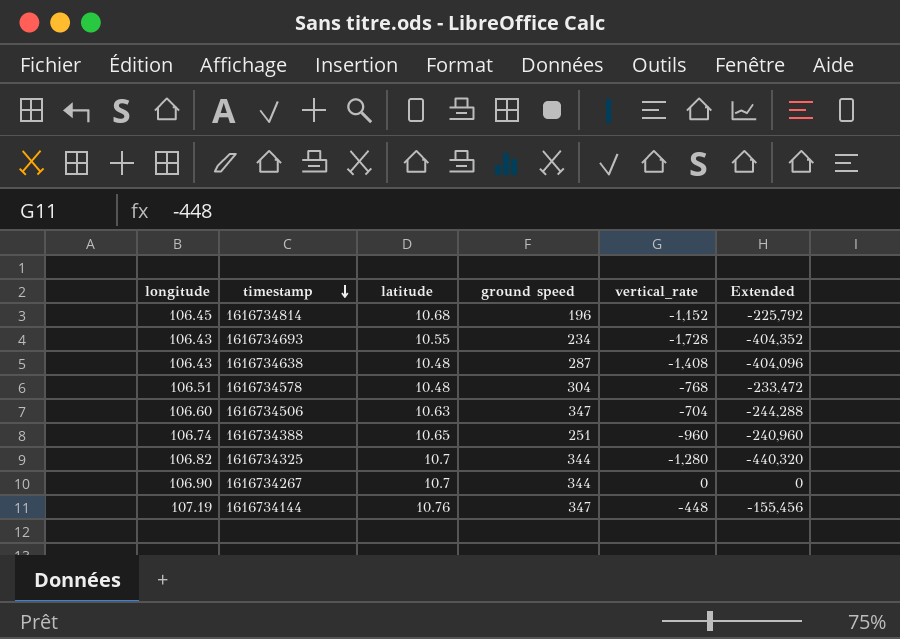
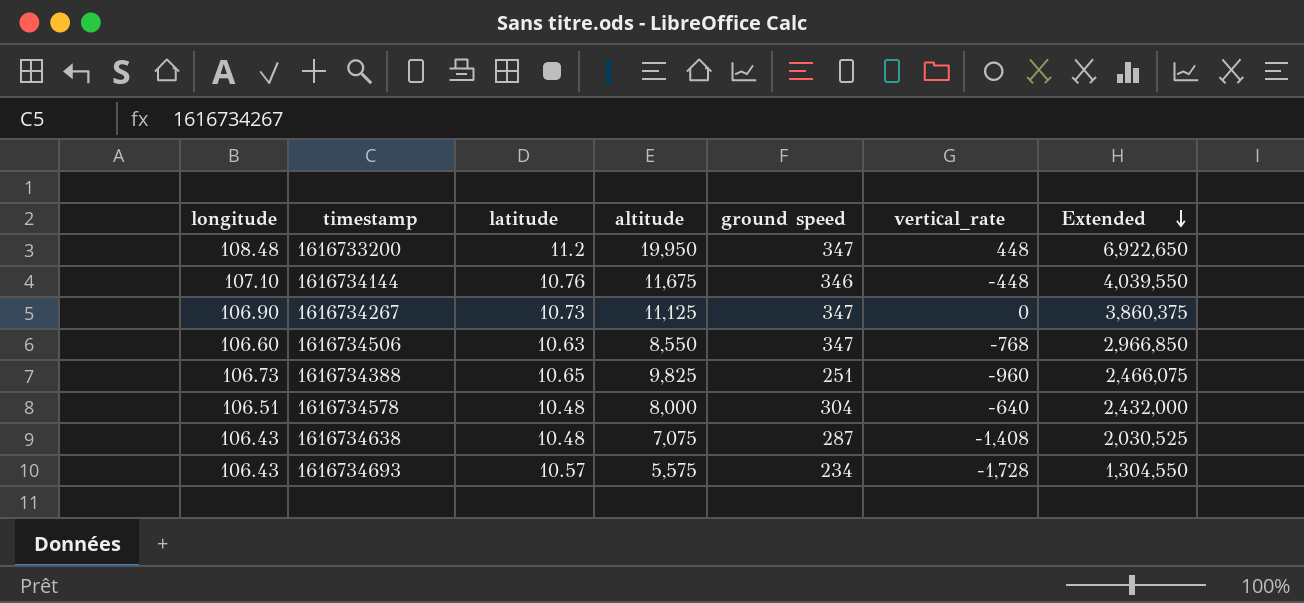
row order: timestamp descending -> Extended descending
column altitude | position: none -> 4
column Extended | formula: [ground speed] * [vertical_rate] -> [altitude] * [ground speed]
row 1616734814: 106.45 | 10.68 | 196 | -1,152 | -225,792 -> none
row 1616734325: 106.82 | 10.7 | 344 | -1,280 | -440,320 -> none
row 1616733200: none -> 108.48 | 11.2 | 19,950 | 347 | 448 | 6,922,650
1616734144 | longitude: 107.19 -> 107.10
1616734144 | ground speed: 347 -> 346
1616734267 | latitude: 10.7 -> 10.73
1616734267 | ground speed: 344 -> 347
1616734506 | vertical_rate: -704 -> -768
1616734388 | longitude: 106.74 -> 106.73
1616734578 | vertical_rate: -768 -> -640
1616734693 | latitude: 10.55 -> 10.57

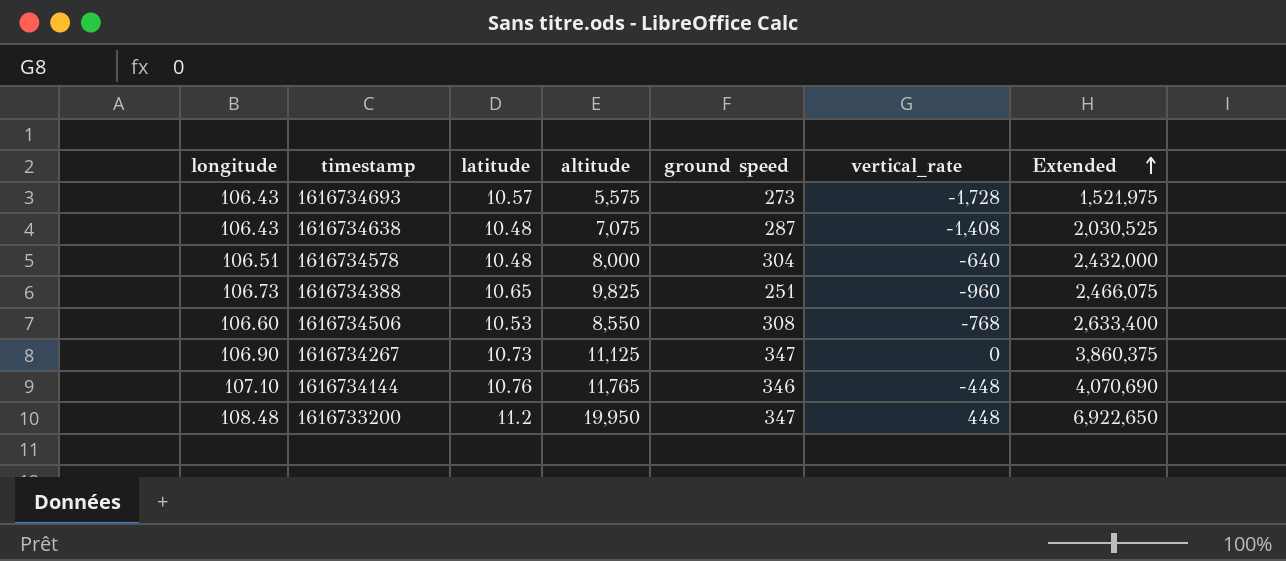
row order: Extended descending -> Extended ascending
1616734693 | ground speed: 234 -> 273
1616734693 | Extended: 1,304,550 -> 1,521,975
1616734506 | latitude: 10.63 -> 10.53
1616734506 | ground speed: 347 -> 308
1616734506 | Extended: 2,966,850 -> 2,633,400
1616734144 | altitude: 11,675 -> 11,765
1616734144 | Extended: 4,039,550 -> 4,070,690

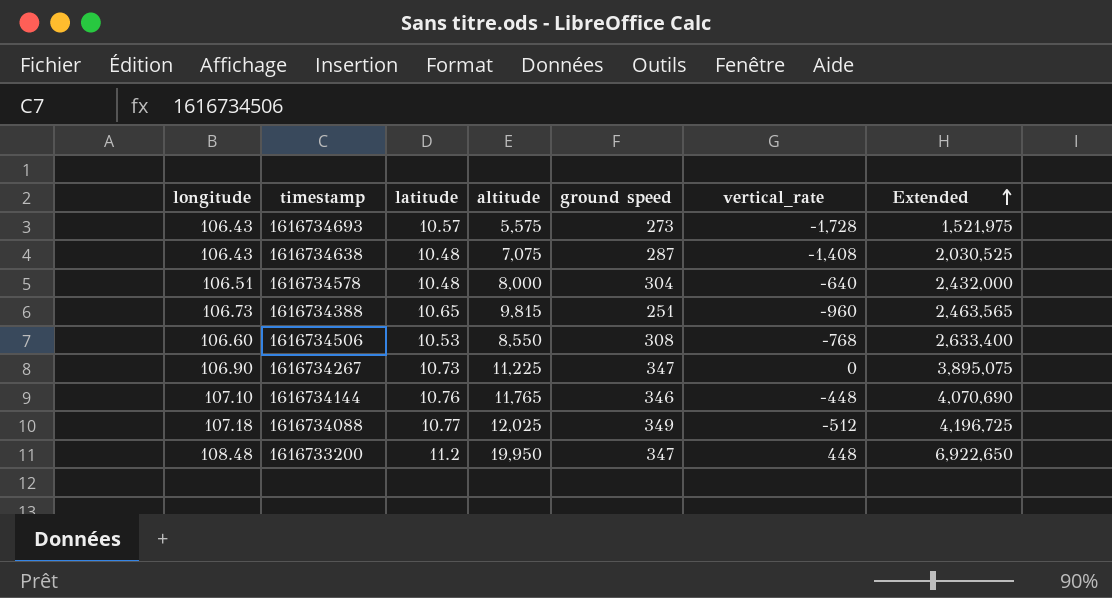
1616734388 | altitude: 9,825 -> 9,815
1616734388 | Extended: 2,466,075 -> 2,463,565
1616734267 | altitude: 11,125 -> 11,225
1616734267 | Extended: 3,860,375 -> 3,895,075
row 1616734088: none -> 107.18 | 10.77 | 12,025 | 349 | -512 | 4,196,725

